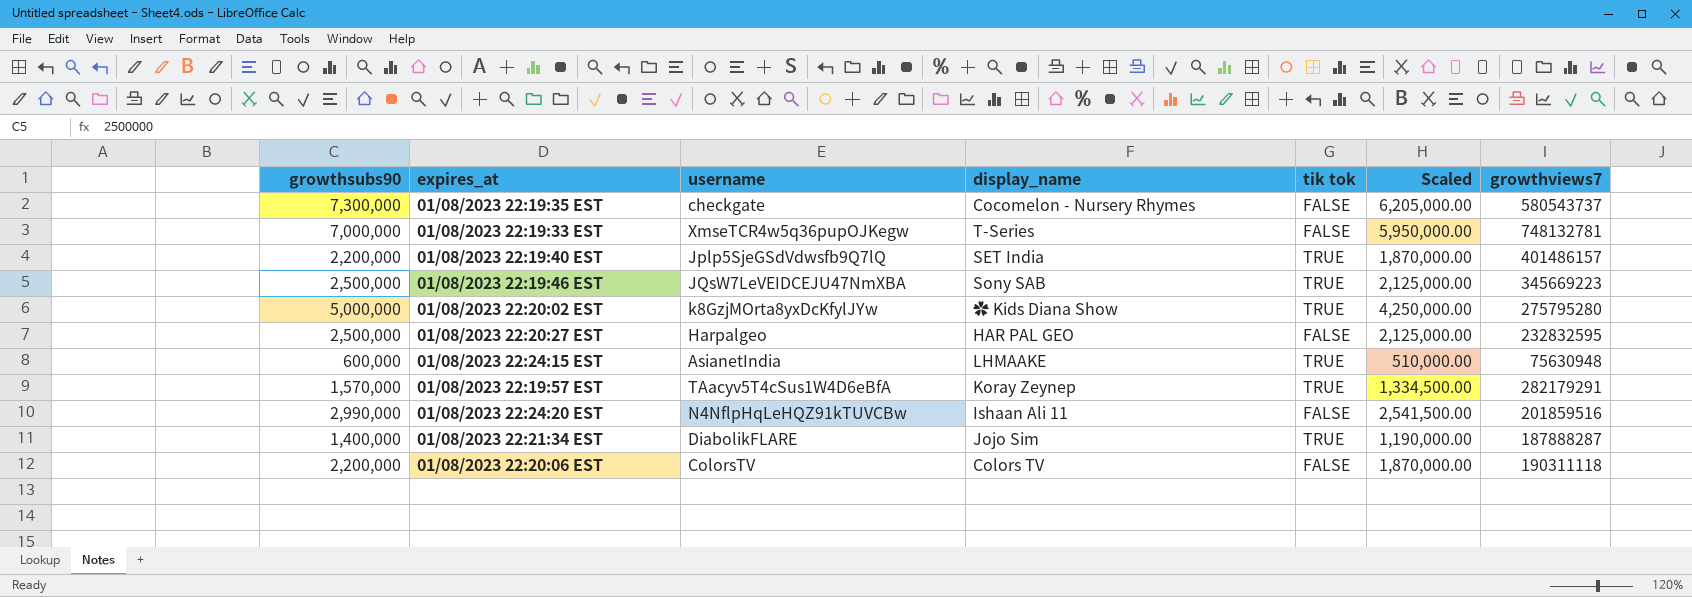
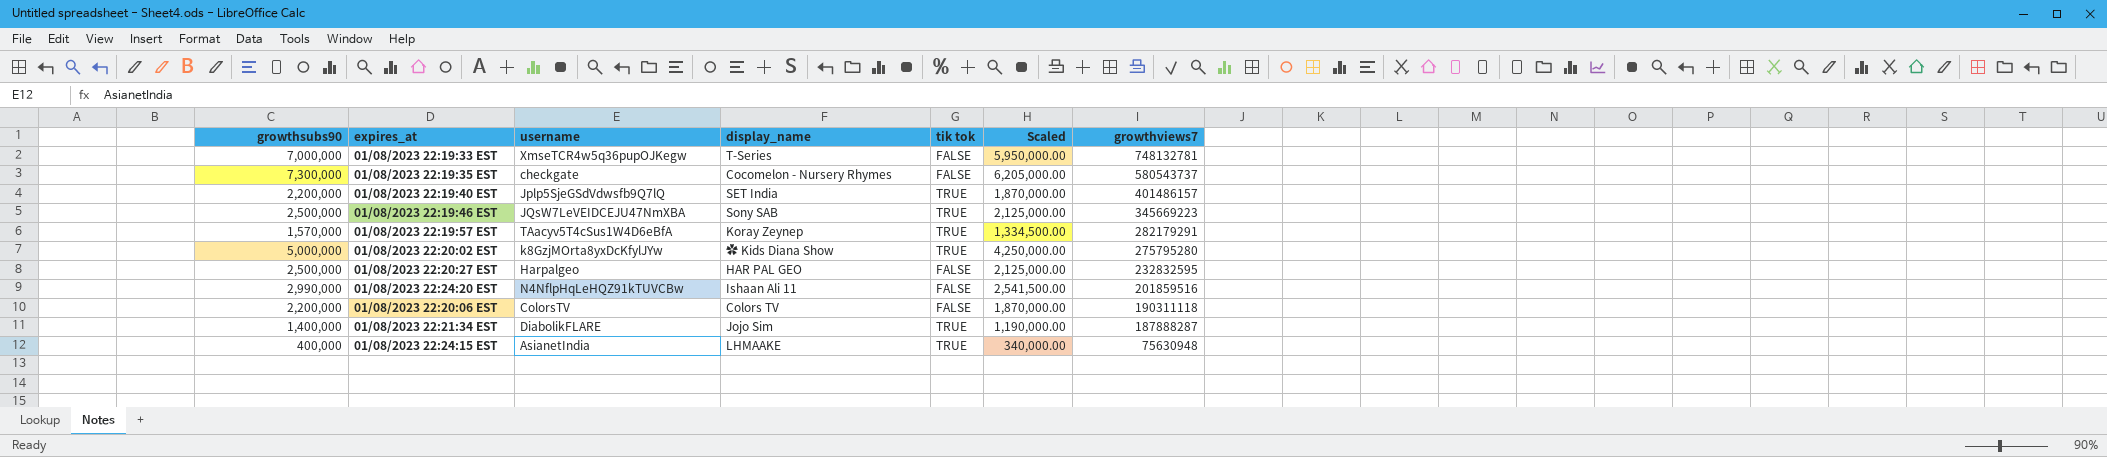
row order: none -> growthviews7 descending
01/08/2023 22:24:15 EST | growthsubs90: 600,000 -> 400,000
01/08/2023 22:24:15 EST | Scaled: 510,000.00 -> 340,000.00

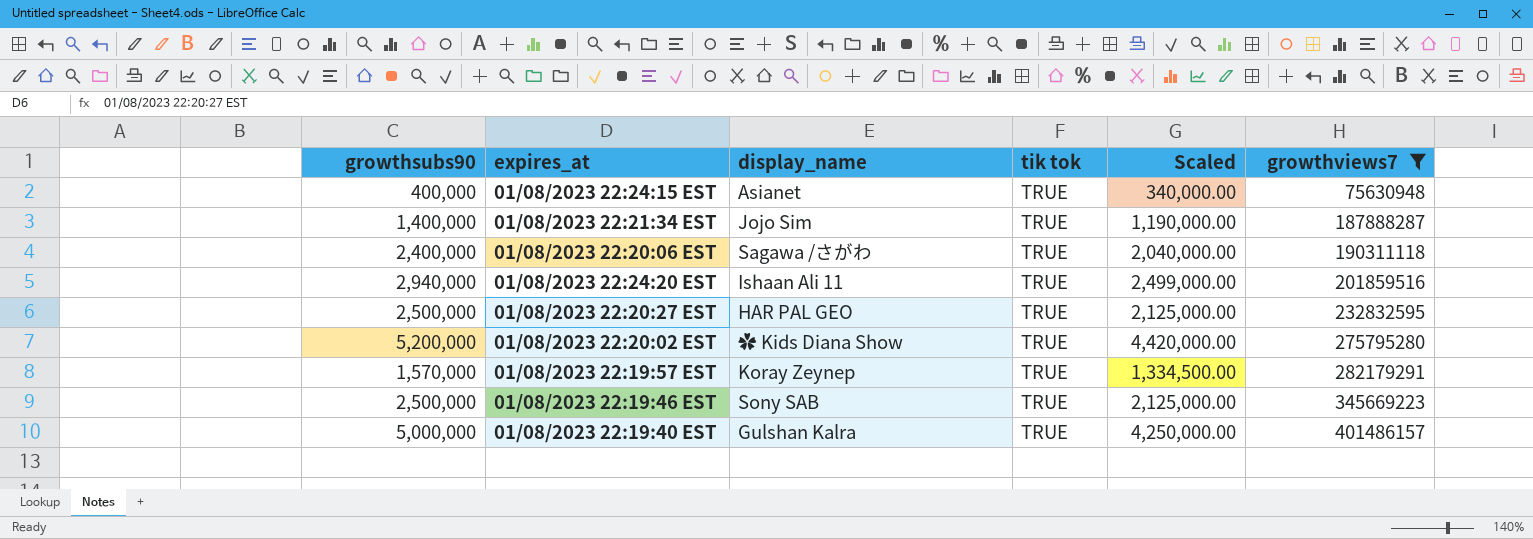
filter: none -> growthviews7 <= 401486157
row order: growthviews7 descending -> growthviews7 ascending
column username | position: 3 -> none
01/08/2023 22:24:15 EST | display_name: LHMAAKE -> Asianet
01/08/2023 22:20:06 EST | growthsubs90: 2,200,000 -> 2,400,000
01/08/2023 22:20:06 EST | display_name: Colors TV -> Sagawa /さがわ
01/08/2023 22:20:06 EST | tik tok: FALSE -> TRUE
01/08/2023 22:20:06 EST | Scaled: 1,870,000.00 -> 2,040,000.00
01/08/2023 22:24:20 EST | growthsubs90: 2,990,000 -> 2,940,000
01/08/2023 22:24:20 EST | tik tok: FALSE -> TRUE
01/08/2023 22:24:20 EST | Scaled: 2,541,500.00 -> 2,499,000.00
01/08/2023 22:20:27 EST | tik tok: FALSE -> TRUE
01/08/2023 22:20:02 EST | growthsubs90: 5,000,000 -> 5,200,000
01/08/2023 22:20:02 EST | Scaled: 4,250,000.00 -> 4,420,000.00
01/08/2023 22:19:40 EST | growthsubs90: 2,200,000 -> 5,000,000
01/08/2023 22:19:40 EST | display_name: SET India -> Gulshan Kalra
01/08/2023 22:19:40 EST | Scaled: 1,870,000.00 -> 4,250,000.00

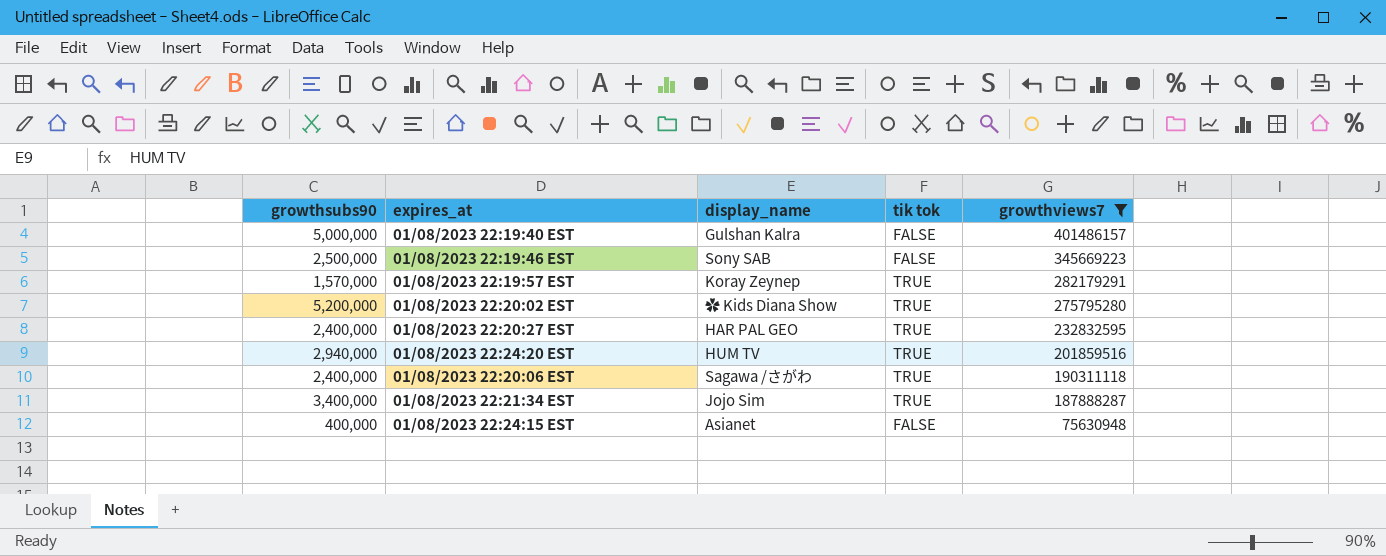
row order: growthviews7 ascending -> growthviews7 descending
column Scaled | formula: [growthsubs90] * 0.85 -> none
01/08/2023 22:19:40 EST | tik tok: TRUE -> FALSE
01/08/2023 22:19:46 EST | tik tok: TRUE -> FALSE
01/08/2023 22:20:27 EST | growthsubs90: 2,500,000 -> 2,400,000
01/08/2023 22:24:20 EST | display_name: Ishaan Ali 11 -> HUM TV
01/08/2023 22:21:34 EST | growthsubs90: 1,400,000 -> 3,400,000
01/08/2023 22:24:15 EST | tik tok: TRUE -> FALSE

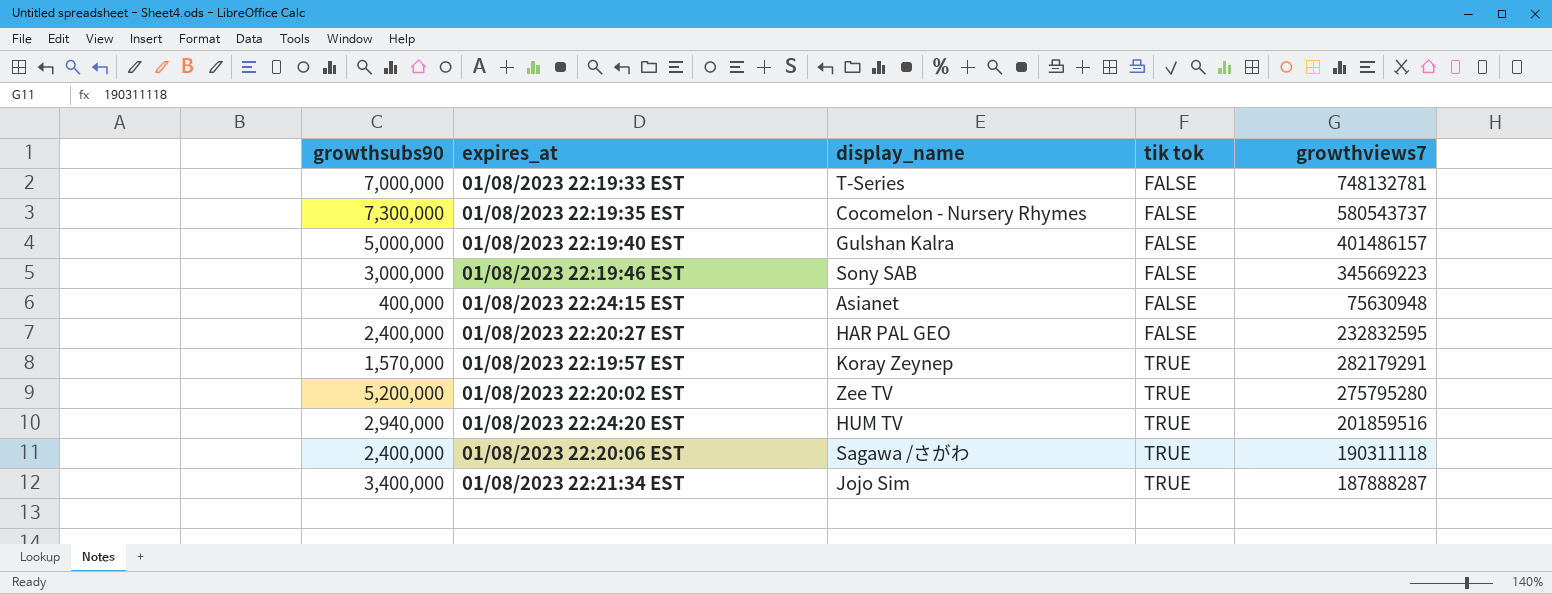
filter: growthviews7 <= 401486157 -> none
row order: growthviews7 descending -> tik tok ascending
01/08/2023 22:19:46 EST | growthsubs90: 2,500,000 -> 3,000,000
01/08/2023 22:20:27 EST | tik tok: TRUE -> FALSE
01/08/2023 22:20:02 EST | display_name: ✿ Kids Diana Show -> Zee TV

